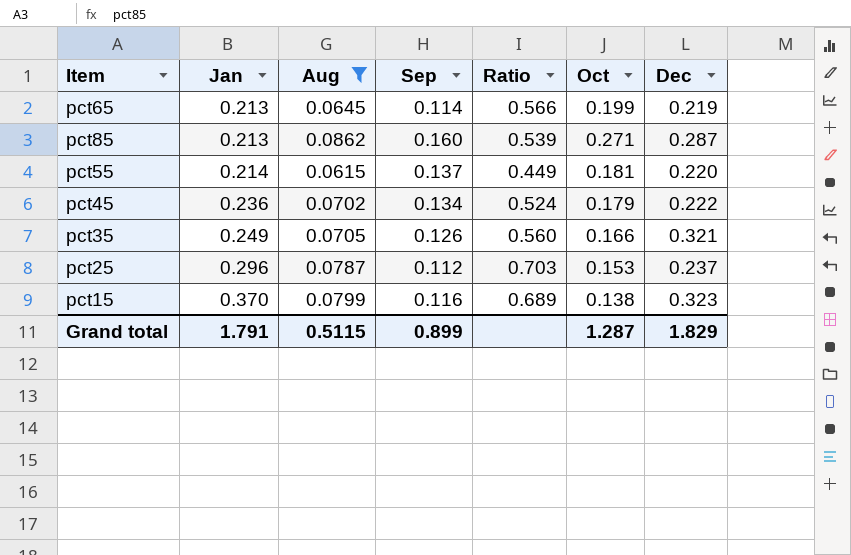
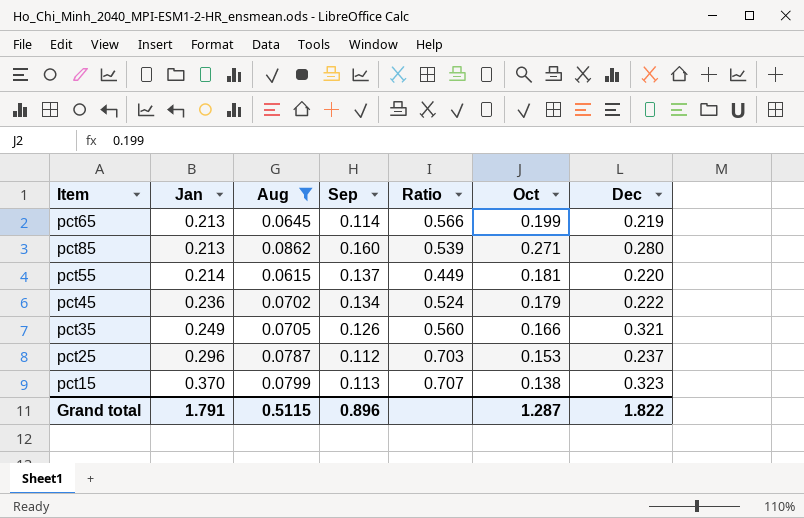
pct85 | Dec: 0.287 -> 0.280
pct15 | Sep: 0.116 -> 0.113
pct15 | Ratio: 0.689 -> 0.707
Grand total | Sep: 0.899 -> 0.896
Grand total | Dec: 1.829 -> 1.822

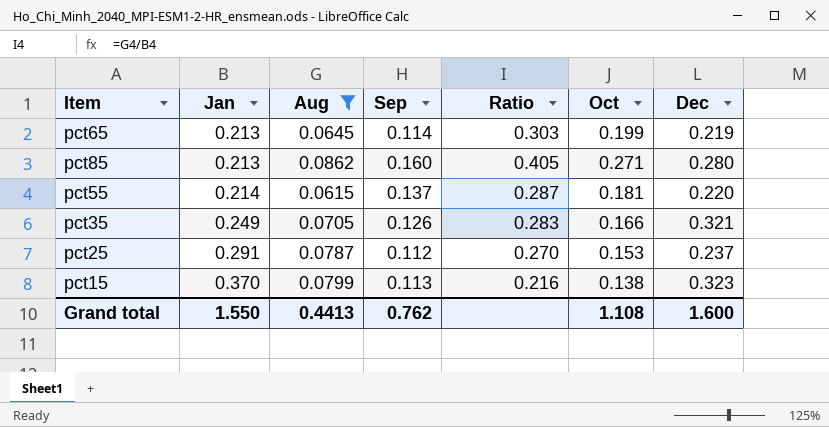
column Ratio | formula: [Aug] / [Sep] -> [Aug] / [Jan]
row pct45: 0.236 | 0.0702 | 0.134 | 0.524 | 0.179 | 0.222 -> none
pct25 | Jan: 0.296 -> 0.291
Grand total | Jan: 1.791 -> 1.550
Grand total | Aug: 0.5115 -> 0.4413
Grand total | Sep: 0.896 -> 0.762
Grand total | Oct: 1.287 -> 1.108
Grand total | Dec: 1.822 -> 1.600

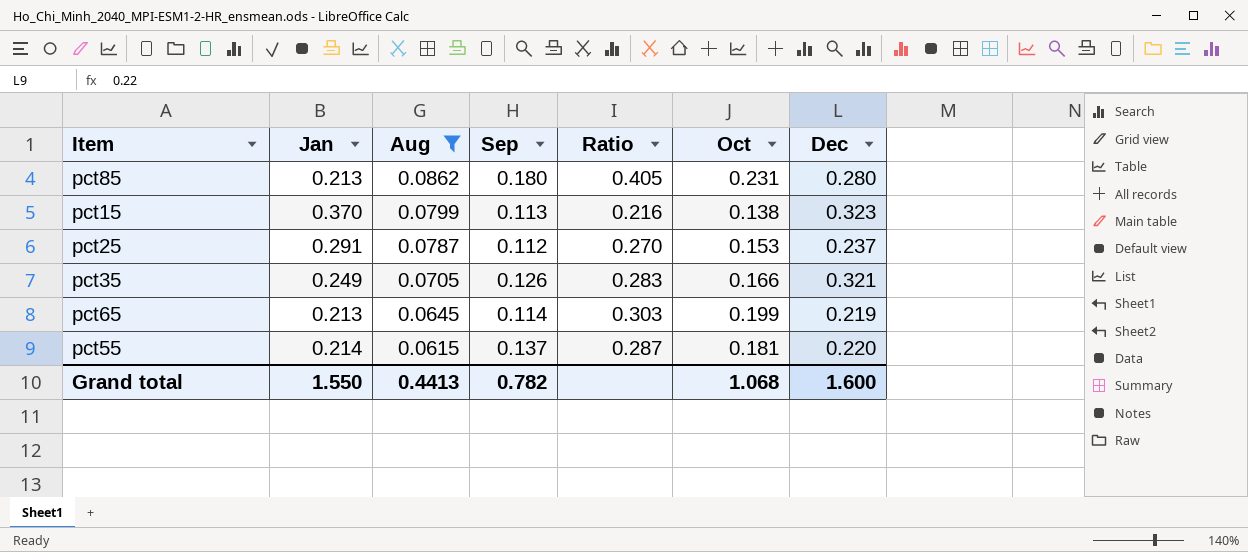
row order: Jan ascending -> Aug descending
pct85 | Sep: 0.160 -> 0.180
pct85 | Oct: 0.271 -> 0.231
Grand total | Sep: 0.762 -> 0.782
Grand total | Oct: 1.108 -> 1.068

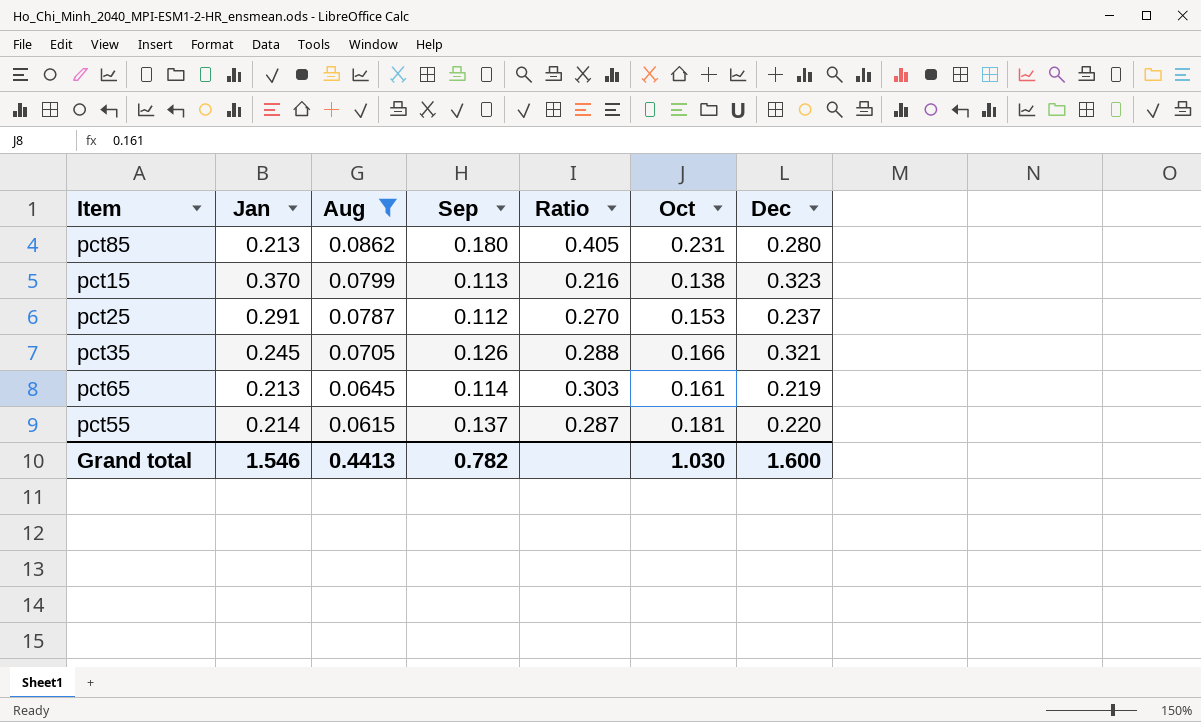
pct35 | Jan: 0.249 -> 0.245
pct35 | Ratio: 0.283 -> 0.288
pct65 | Oct: 0.199 -> 0.161
Grand total | Jan: 1.550 -> 1.546
Grand total | Oct: 1.068 -> 1.030

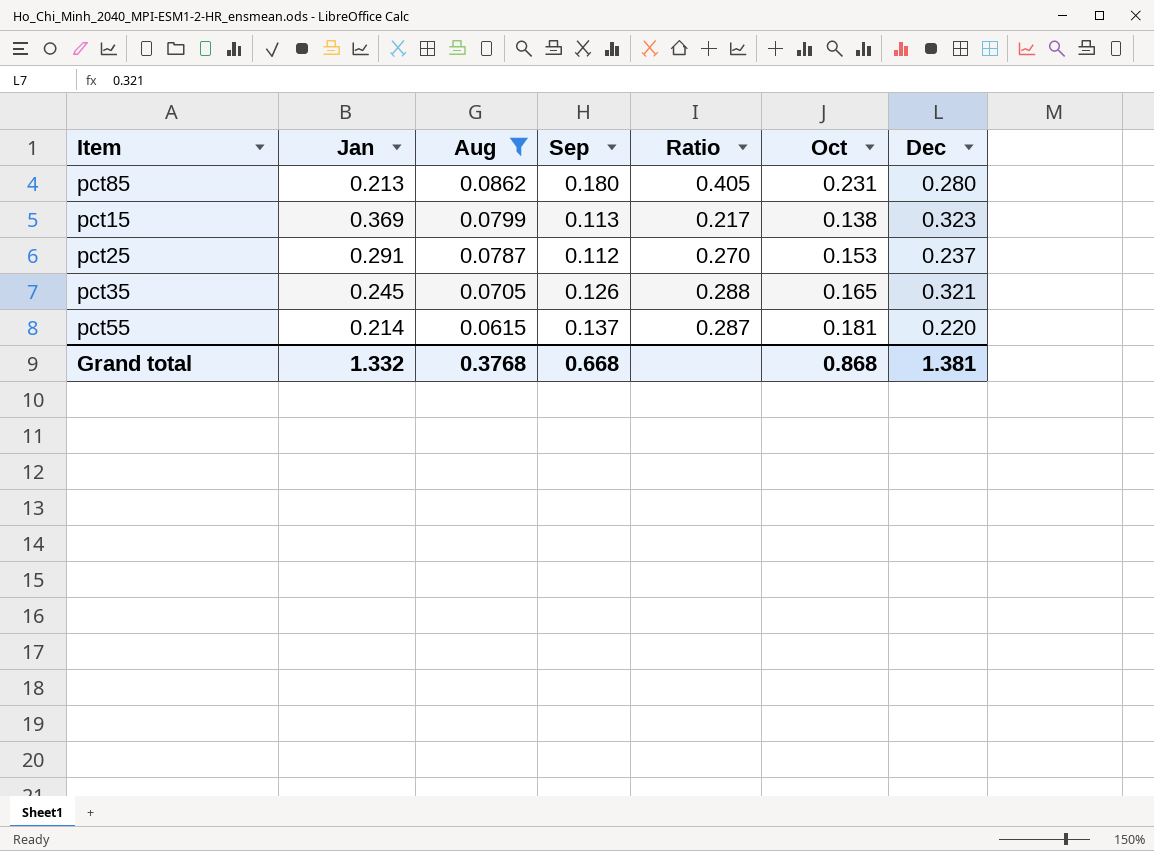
row pct65: 0.213 | 0.0645 | 0.114 | 0.303 | 0.161 | 0.219 -> none
pct15 | Jan: 0.370 -> 0.369
pct15 | Ratio: 0.216 -> 0.217
pct35 | Oct: 0.166 -> 0.165
Grand total | Jan: 1.546 -> 1.332
Grand total | Aug: 0.4413 -> 0.3768
Grand total | Sep: 0.782 -> 0.668
Grand total | Oct: 1.030 -> 0.868
Grand total | Dec: 1.600 -> 1.381

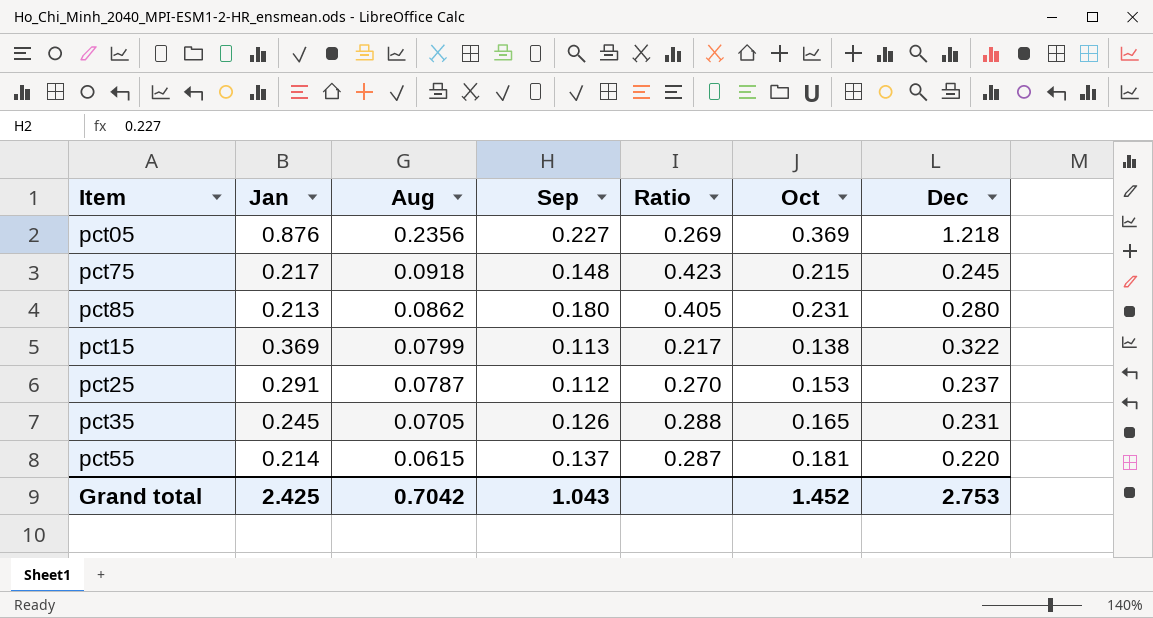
filter: Aug <= 0.0862 -> none
pct15 | Dec: 0.323 -> 0.322
pct35 | Dec: 0.321 -> 0.231
Grand total | Jan: 1.332 -> 2.425
Grand total | Aug: 0.3768 -> 0.7042
Grand total | Sep: 0.668 -> 1.043
Grand total | Oct: 0.868 -> 1.452
Grand total | Dec: 1.381 -> 2.753

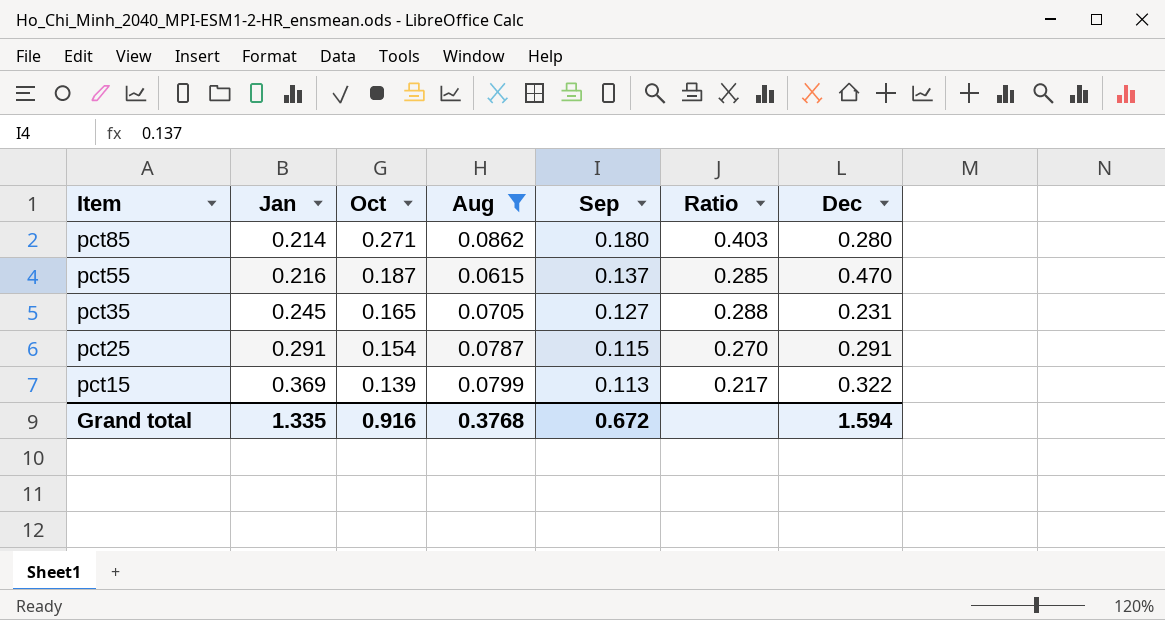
filter: none -> Aug <= 0.0862
row order: Aug descending -> Item descending
column Oct | position: 6 -> 3
pct85 | Jan: 0.213 -> 0.214
pct85 | Oct: 0.231 -> 0.271
pct85 | Ratio: 0.405 -> 0.403
pct55 | Jan: 0.214 -> 0.216
pct55 | Oct: 0.181 -> 0.187
pct55 | Ratio: 0.287 -> 0.285
pct55 | Dec: 0.220 -> 0.470
pct35 | Sep: 0.126 -> 0.127
pct25 | Oct: 0.153 -> 0.154
pct25 | Sep: 0.112 -> 0.115
pct25 | Dec: 0.237 -> 0.291
pct15 | Oct: 0.138 -> 0.139
Grand total | Jan: 2.425 -> 1.335
Grand total | Oct: 1.452 -> 0.916
Grand total | Aug: 0.7042 -> 0.3768
Grand total | Sep: 1.043 -> 0.672
Grand total | Dec: 2.753 -> 1.594

